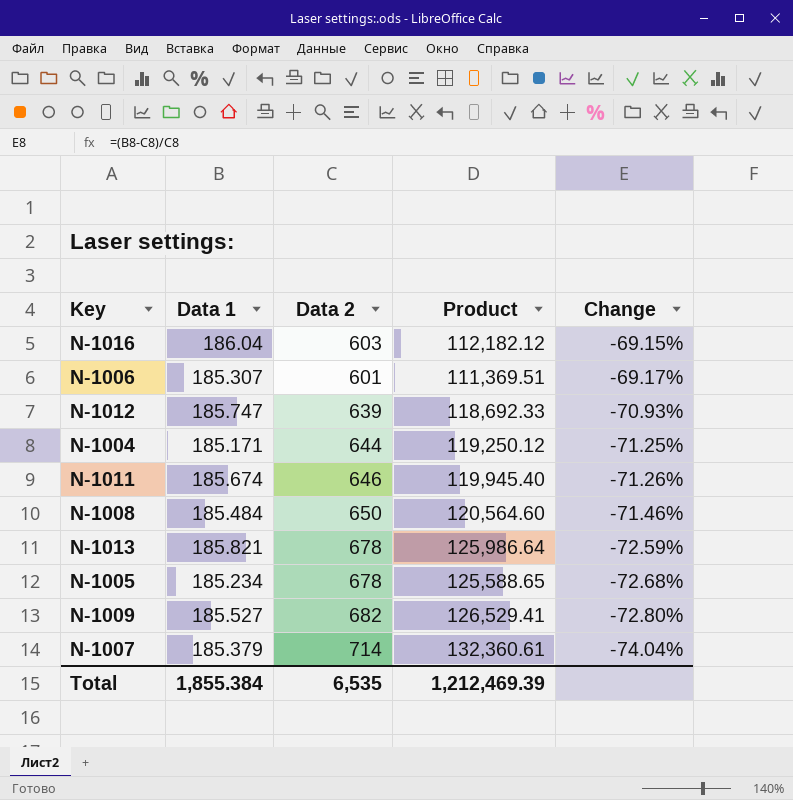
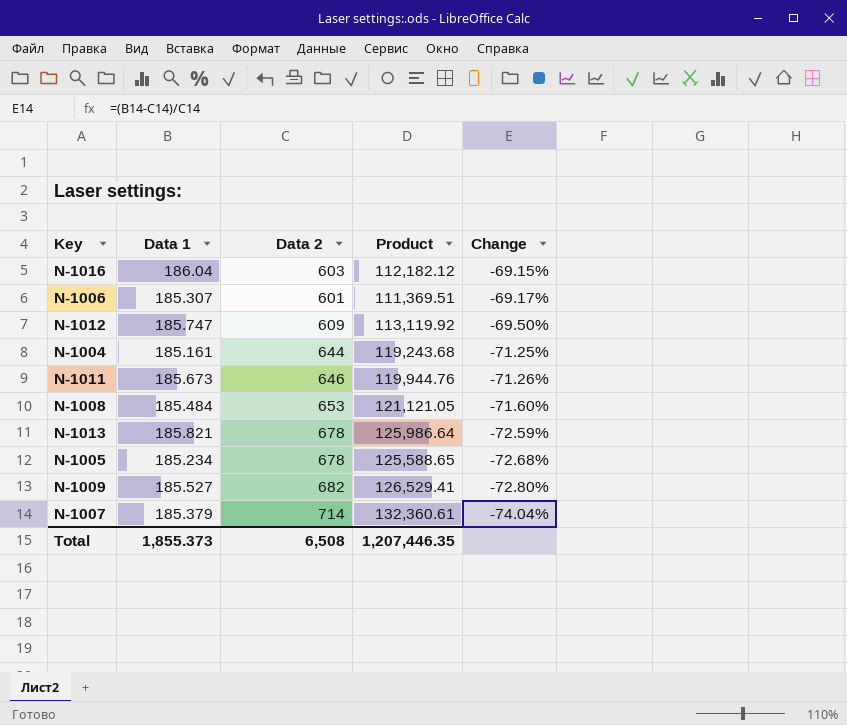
N-1012 | Data 2: 639 -> 609
N-1012 | Product: 118,692.33 -> 113,119.92
N-1012 | Change: -70.93% -> -69.50%
N-1004 | Data 1: 185.171 -> 185.161
N-1004 | Product: 119,250.12 -> 119,243.68
N-1011 | Data 1: 185.674 -> 185.673
N-1011 | Product: 119,945.40 -> 119,944.76
N-1008 | Data 2: 650 -> 653
N-1008 | Product: 120,564.60 -> 121,121.05
N-1008 | Change: -71.46% -> -71.60%
Total | Data 1: 1,855.384 -> 1,855.373
Total | Data 2: 6,535 -> 6,508
Total | Product: 1,212,469.39 -> 1,207,446.35

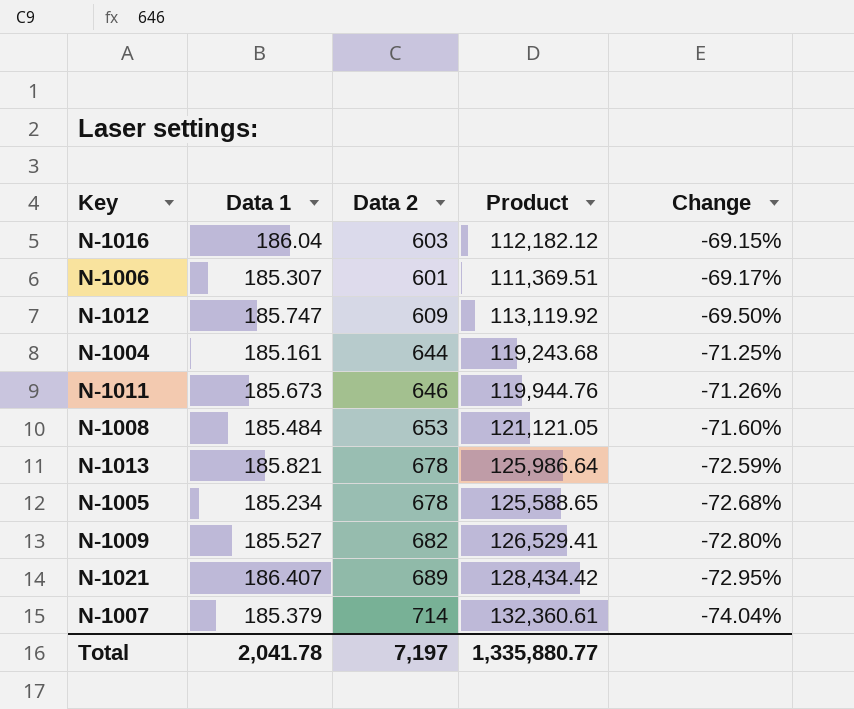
row N-1021: none -> 186.407 | 689 | 128,434.42 | -72.95%
Total | Data 1: 1,855.373 -> 2,041.78
Total | Data 2: 6,508 -> 7,197
Total | Product: 1,207,446.35 -> 1,335,880.77

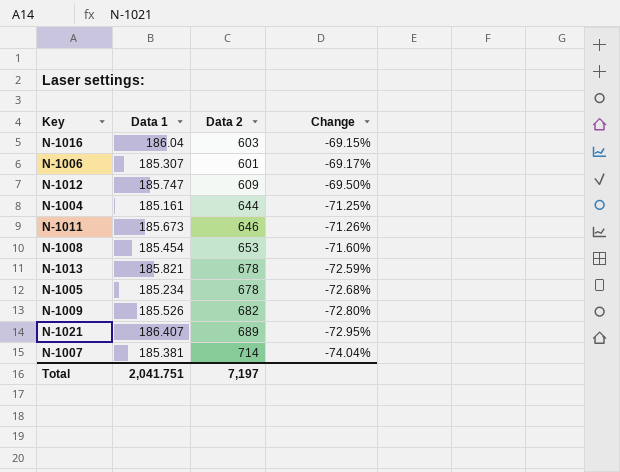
column Product | formula: [Data 1] * [Data 2] -> none
N-1008 | Data 1: 185.484 -> 185.454
N-1009 | Data 1: 185.527 -> 185.526
N-1007 | Data 1: 185.379 -> 185.381
Total | Data 1: 2,041.78 -> 2,041.751

